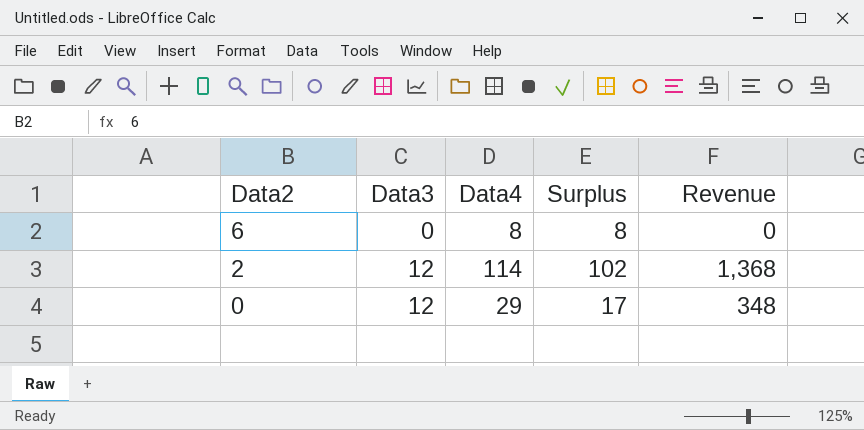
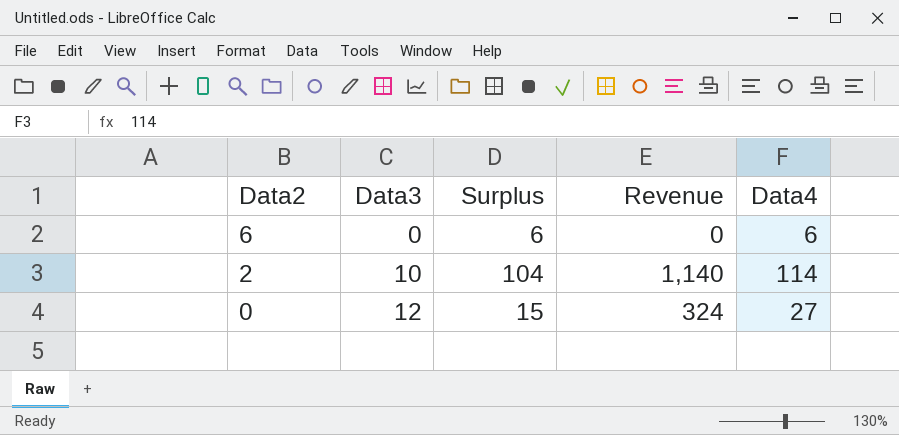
column Data4 | position: 3 -> 5
6 | Surplus: 8 -> 6
6 | Data4: 8 -> 6
2 | Data3: 12 -> 10
2 | Surplus: 102 -> 104
2 | Revenue: 1,368 -> 1,140
0 | Surplus: 17 -> 15
0 | Revenue: 348 -> 324
0 | Data4: 29 -> 27

